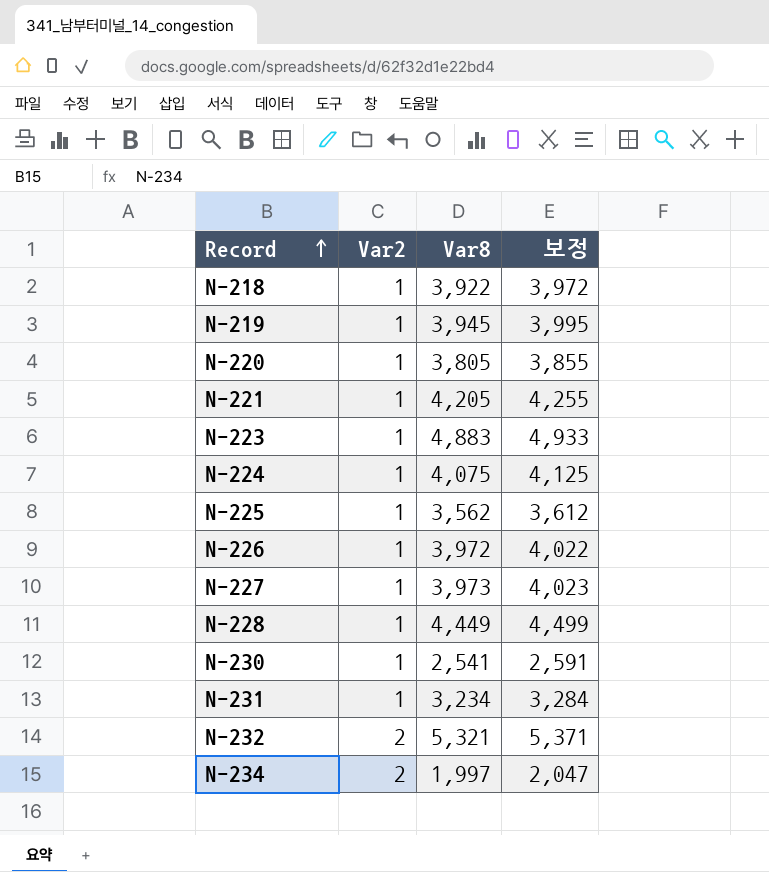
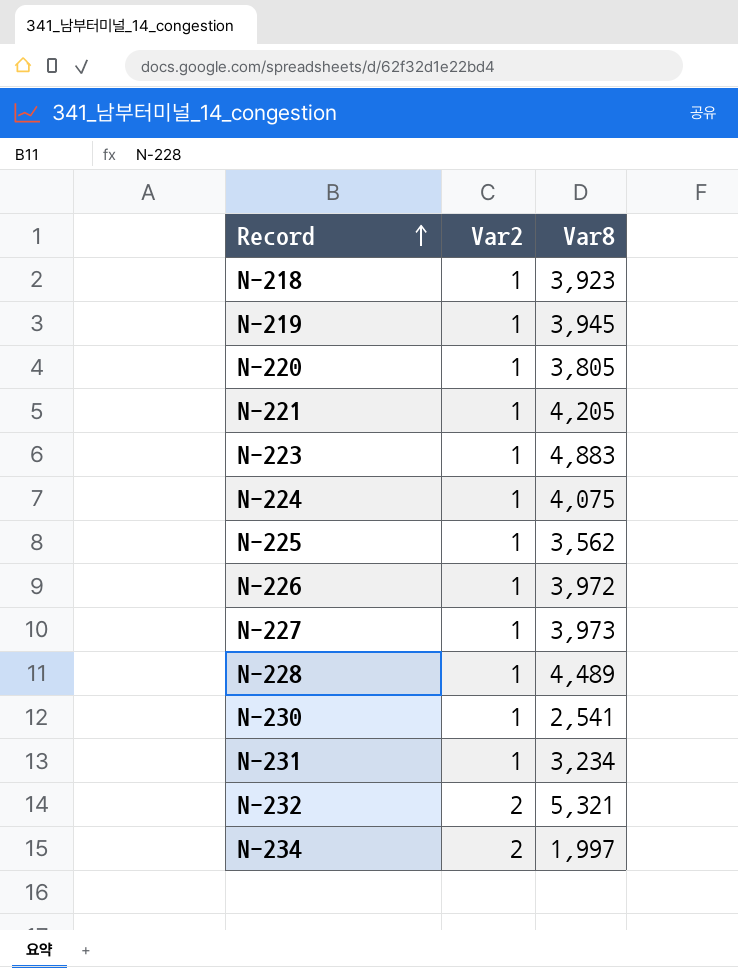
column 보정 | formula: [Var8] + 50 -> none
N-218 | Var8: 3,922 -> 3,923
N-228 | Var8: 4,449 -> 4,489

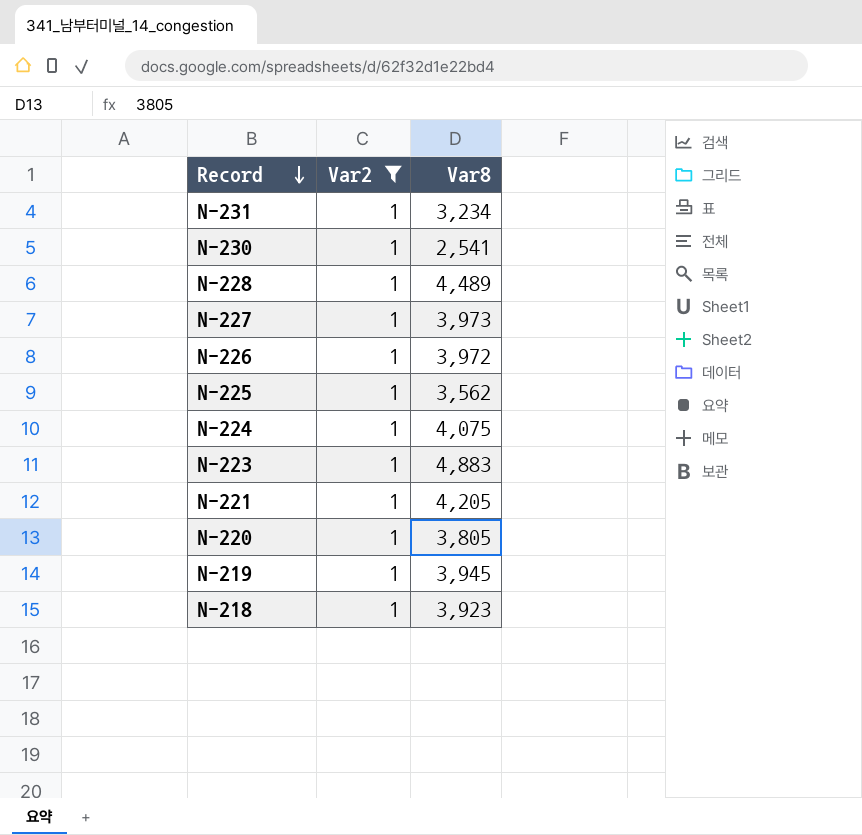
filter: none -> Var2 = 1
row order: Record ascending -> Record descending

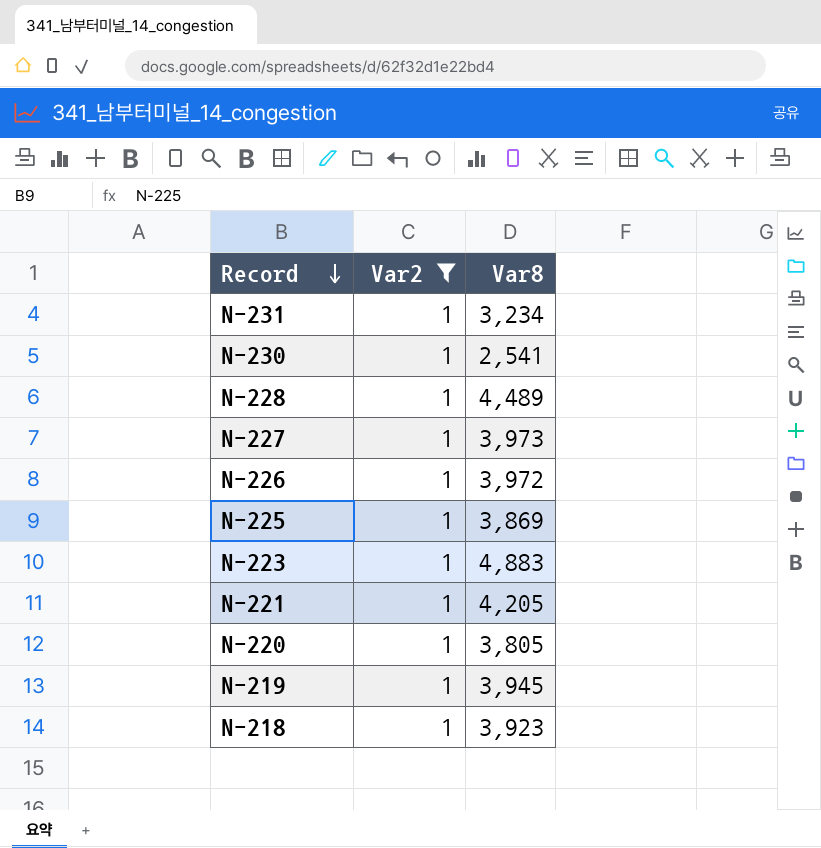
row N-224: 1 | 4,075 -> none
N-225 | Var8: 3,562 -> 3,869

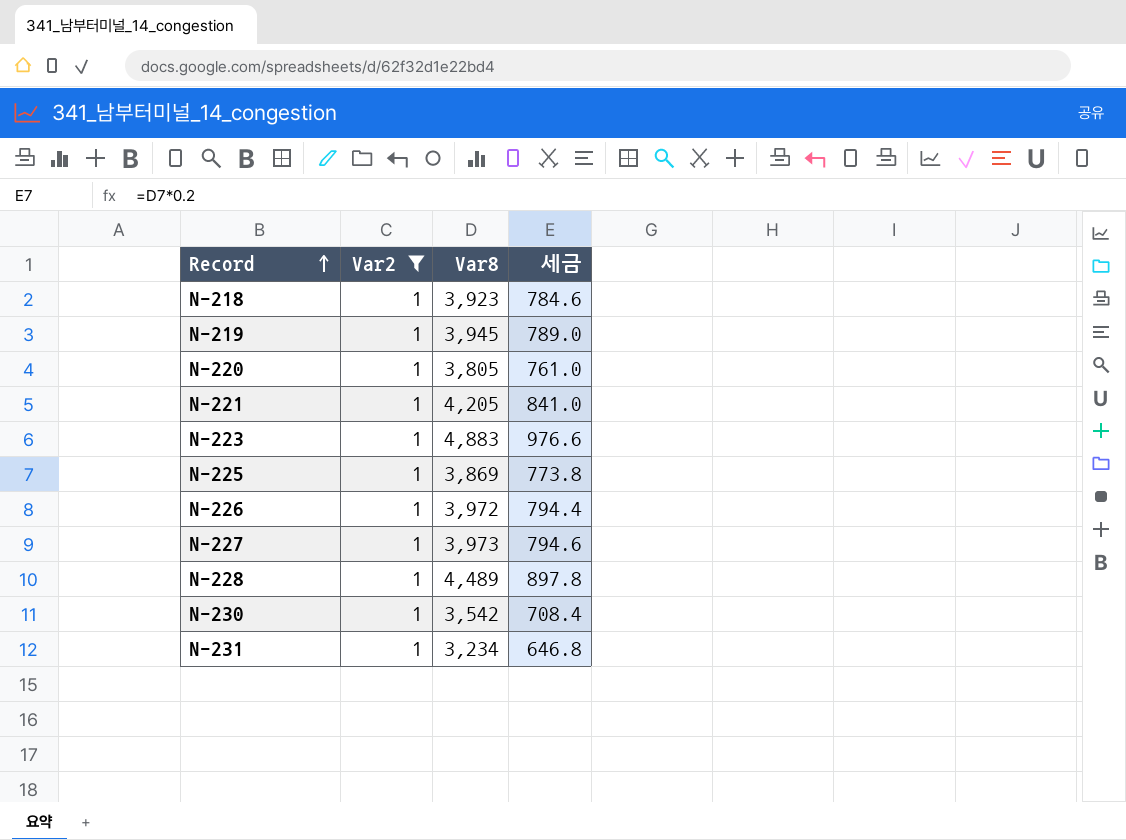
row order: Record descending -> Record ascending
column 세금 | formula: none -> [Var8] * 0.2
N-230 | Var8: 2,541 -> 3,542

